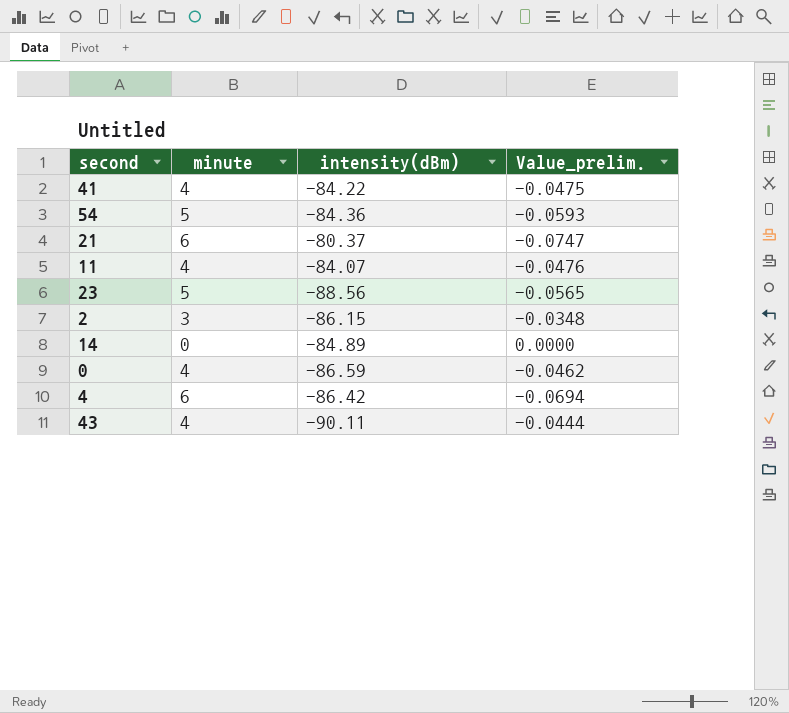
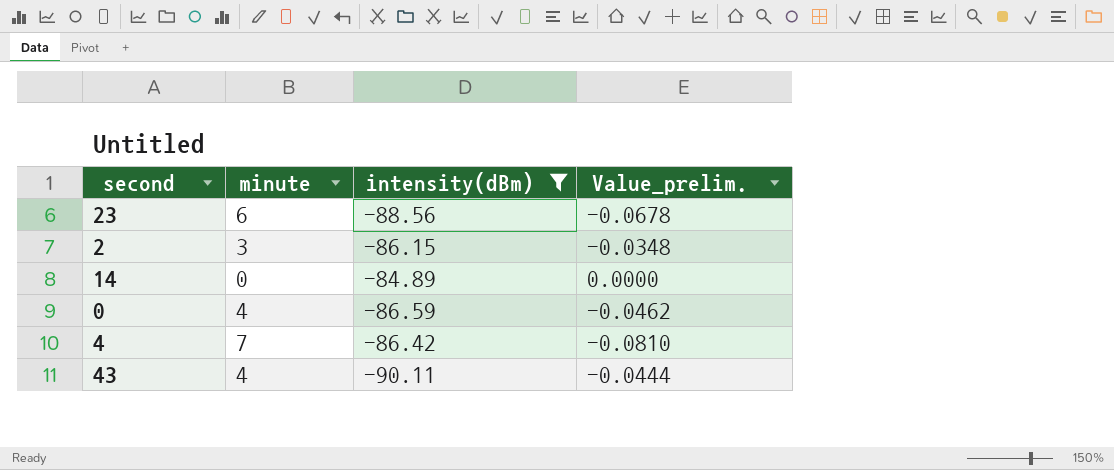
filter: none -> intensity(dBm) <= -84.89
23 | minute: 5 -> 6
23 | Value_prelim.: -0.0565 -> -0.0678
4 | minute: 6 -> 7
4 | Value_prelim.: -0.0694 -> -0.0810

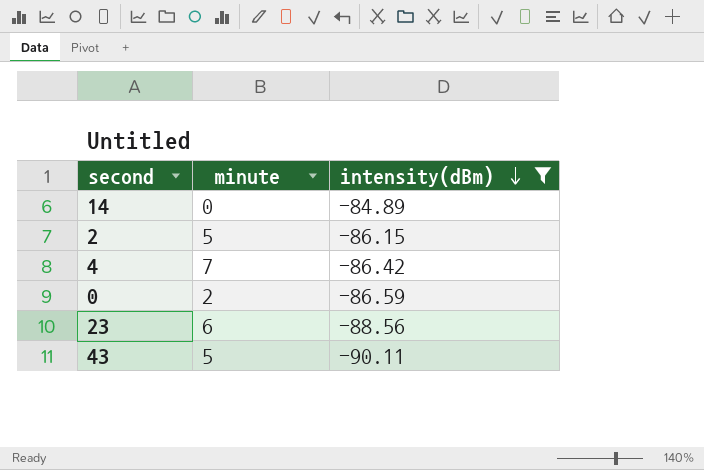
row order: none -> intensity(dBm) descending
column Value_prelim. | formula: [minute] / [intensity(dBm)] -> none
2 | minute: 3 -> 5
0 | minute: 4 -> 2
43 | minute: 4 -> 5

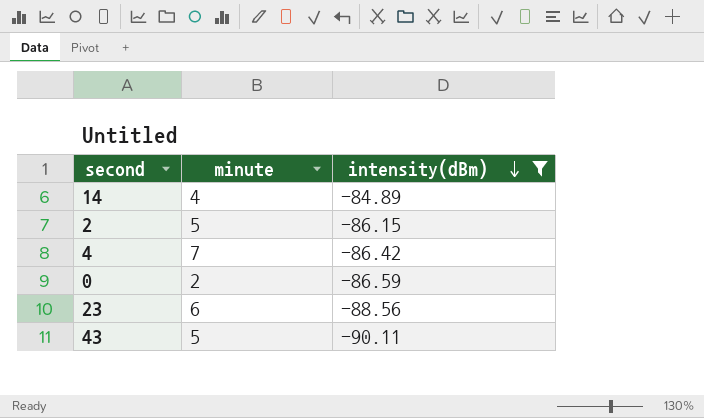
14 | minute: 0 -> 4

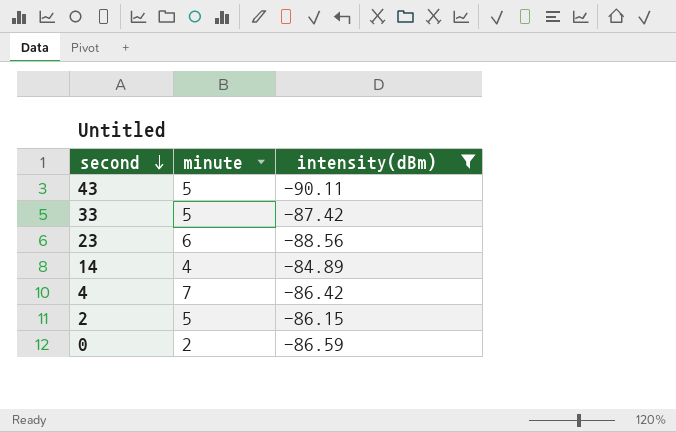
row order: intensity(dBm) descending -> second descending
row 33: none -> 5 | -87.42

